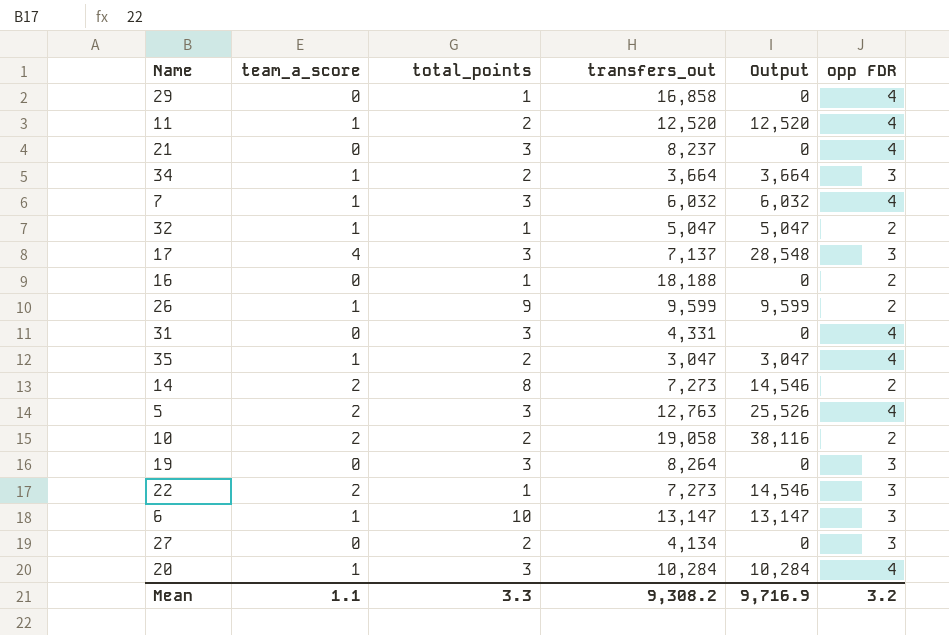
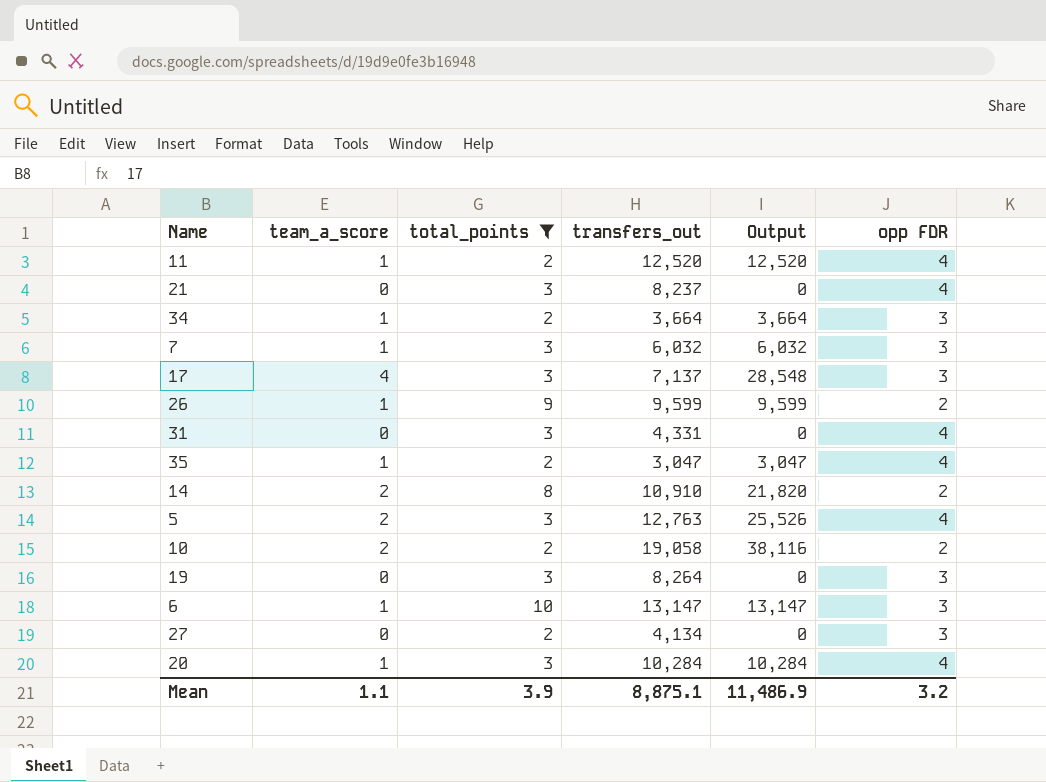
filter: none -> total_points != 1
7 | opp FDR: 4 -> 3
14 | transfers_out: 7,273 -> 10,910
14 | Output: 14,546 -> 21,820
Mean | total_points: 3.3 -> 3.9
Mean | transfers_out: 9,308.2 -> 8,875.1
Mean | Output: 9,716.9 -> 11,486.9

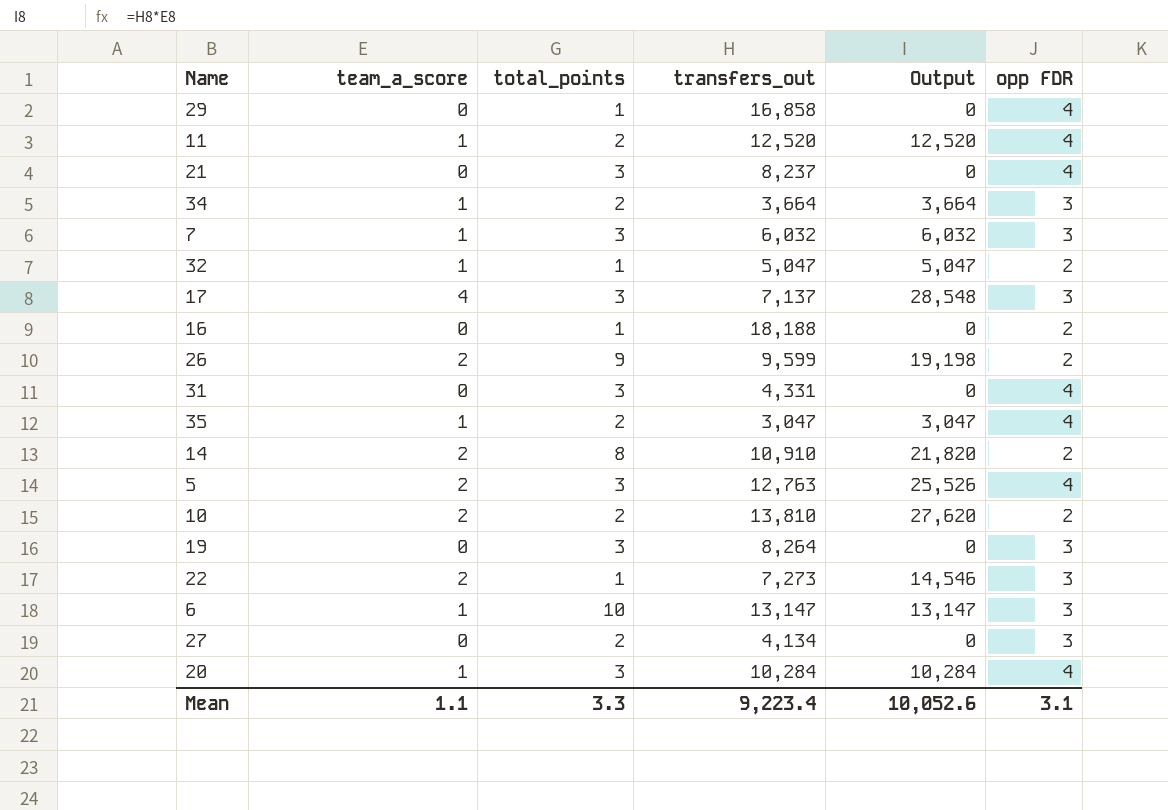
filter: total_points != 1 -> none
26 | team_a_score: 1 -> 2
26 | Output: 9,599 -> 19,198
10 | transfers_out: 19,058 -> 13,810
10 | Output: 38,116 -> 27,620
Mean | total_points: 3.9 -> 3.3
Mean | transfers_out: 8,875.1 -> 9,223.4
Mean | Output: 11,486.9 -> 10,052.6
Mean | opp FDR: 3.2 -> 3.1

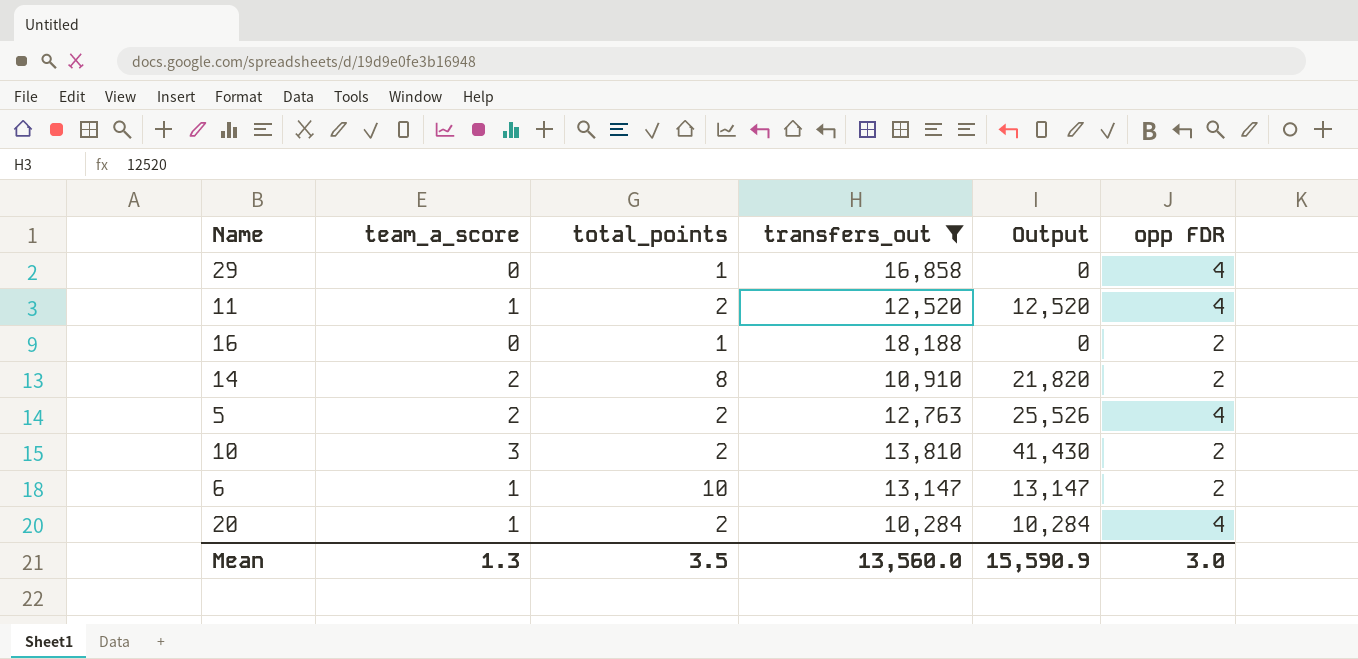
filter: none -> transfers_out >= 10,284
5 | total_points: 3 -> 2
10 | team_a_score: 2 -> 3
10 | Output: 27,620 -> 41,430
6 | opp FDR: 3 -> 2
20 | total_points: 3 -> 2
Mean | team_a_score: 1.1 -> 1.3
Mean | total_points: 3.3 -> 3.5
Mean | transfers_out: 9,223.4 -> 13,560.0
Mean | Output: 10,052.6 -> 15,590.9
Mean | opp FDR: 3.1 -> 3.0

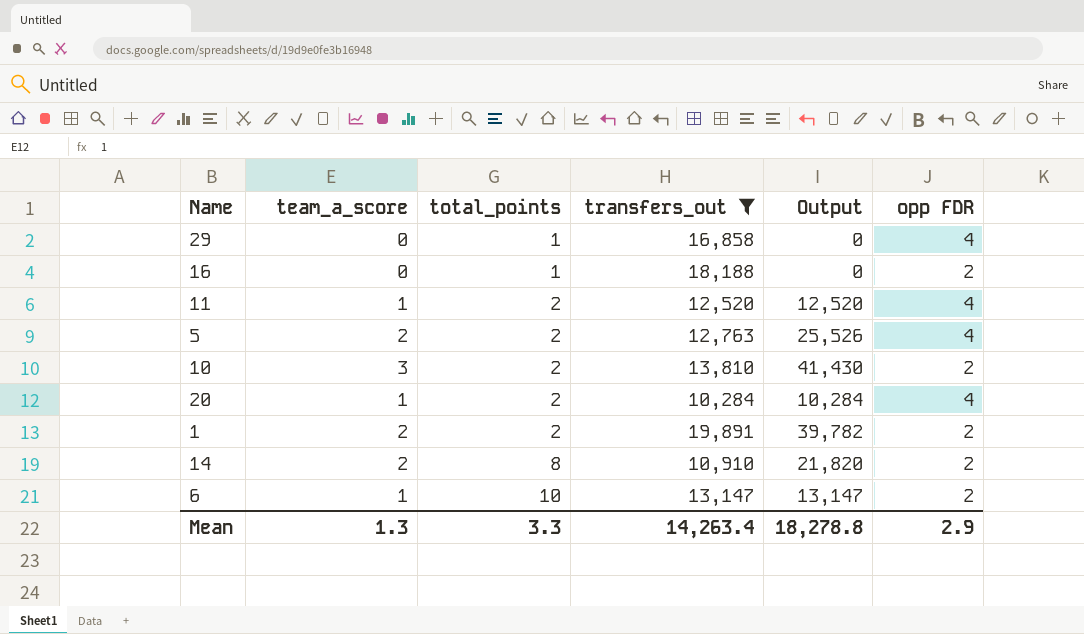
row order: none -> total_points ascending
row 1: none -> 2 | 2 | 19,891 | 39,782 | 2
Mean | total_points: 3.5 -> 3.3
Mean | transfers_out: 13,560.0 -> 14,263.4
Mean | Output: 15,590.9 -> 18,278.8
Mean | opp FDR: 3.0 -> 2.9

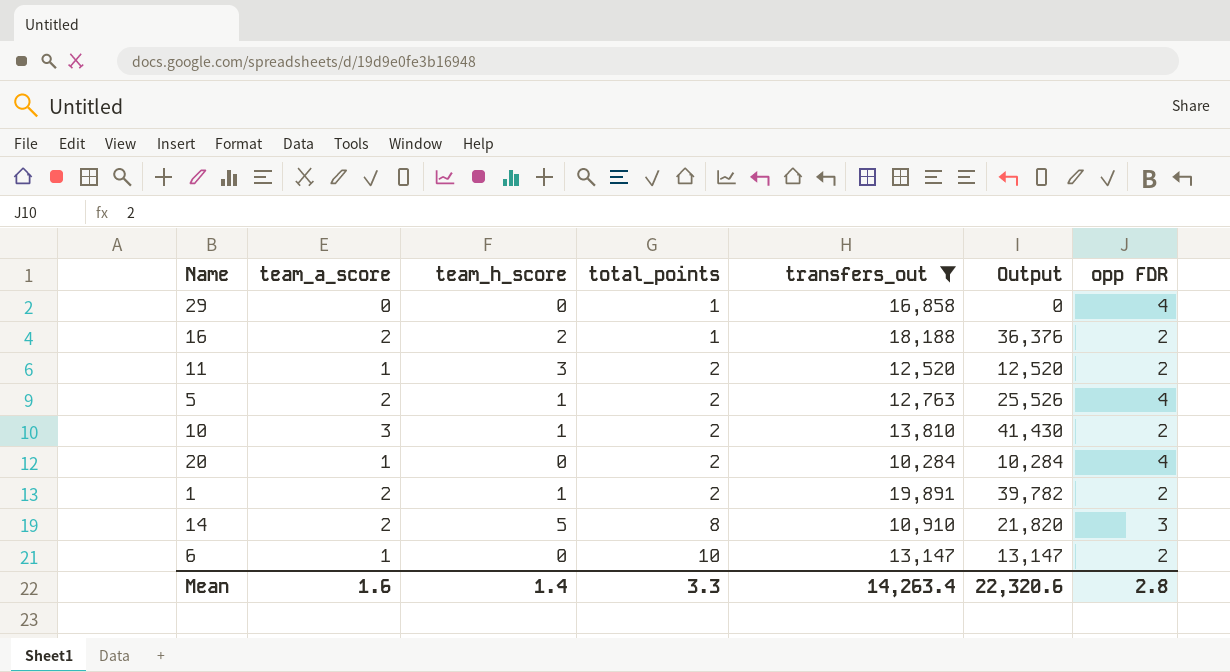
column team_h_score | position: none -> 3
16 | team_a_score: 0 -> 2
16 | Output: 0 -> 36,376
11 | opp FDR: 4 -> 2
14 | opp FDR: 2 -> 3
Mean | team_a_score: 1.3 -> 1.6
Mean | Output: 18,278.8 -> 22,320.6
Mean | opp FDR: 2.9 -> 2.8

